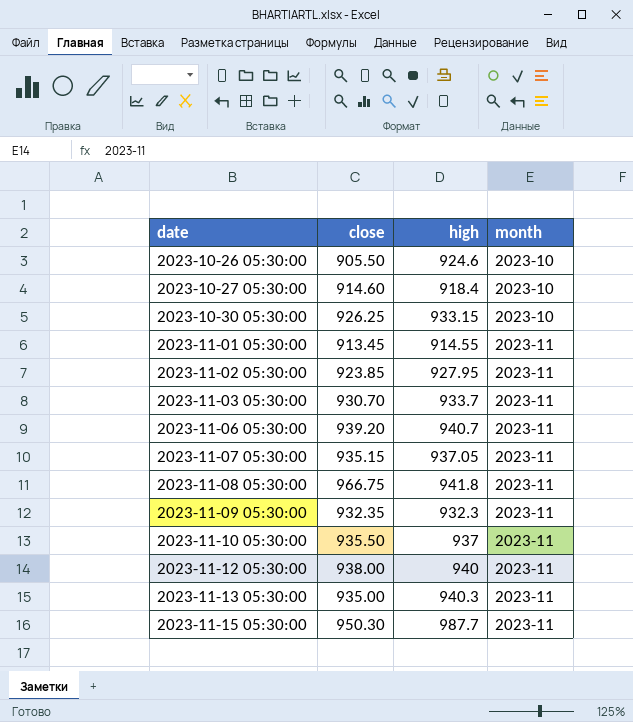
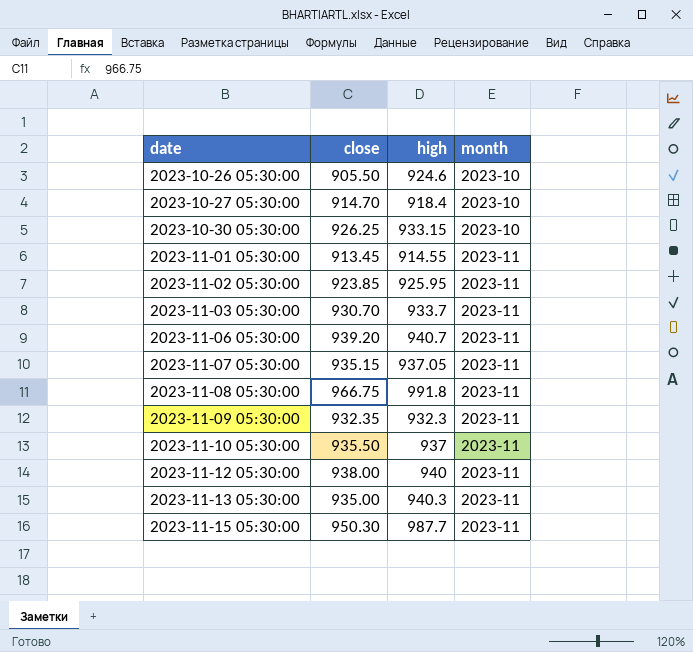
2023-10-27 05:30:00 | close: 914.60 -> 914.70
2023-11-02 05:30:00 | high: 927.95 -> 925.95
2023-11-08 05:30:00 | high: 941.8 -> 991.8

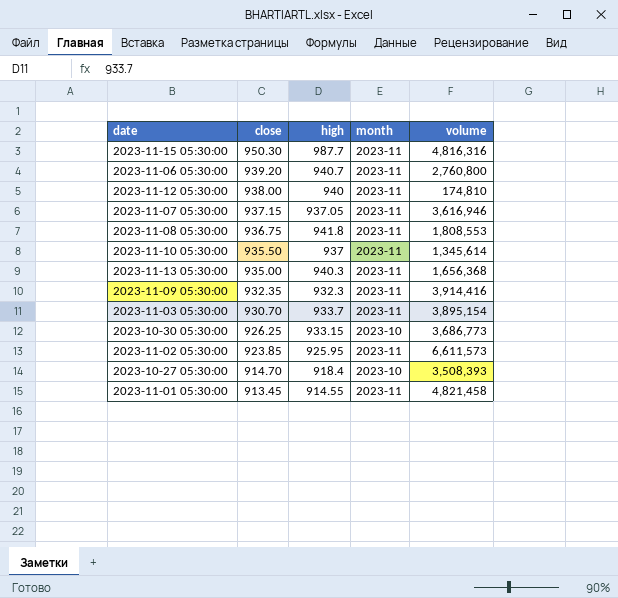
row order: date ascending -> close descending
column volume | position: none -> 5
row 2023-10-26 05:30:00: 905.50 | 924.6 | 2023-10 -> none
2023-11-07 05:30:00 | close: 935.15 -> 937.15
2023-11-08 05:30:00 | close: 966.75 -> 936.75
2023-11-08 05:30:00 | high: 991.8 -> 941.8

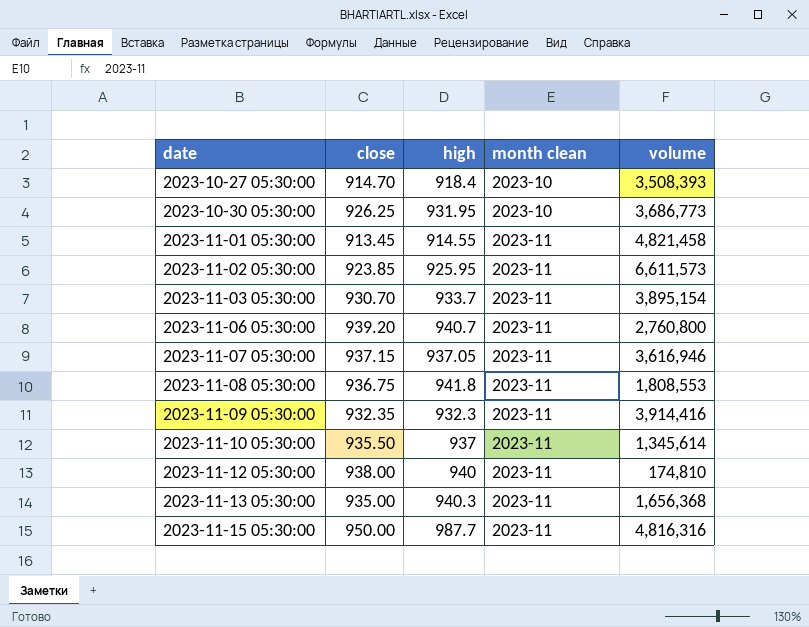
row order: close descending -> date ascending
column name: month -> month clean
2023-10-30 05:30:00 | high: 933.15 -> 931.95
2023-11-15 05:30:00 | close: 950.30 -> 950.00

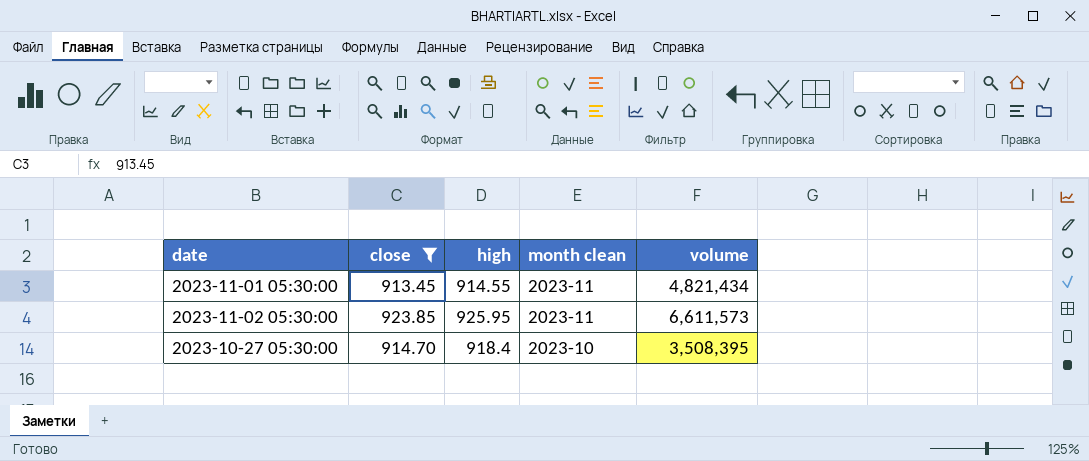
filter: none -> close <= 923.85
row order: date ascending -> month clean descending
2023-11-01 05:30:00 | volume: 4,821,458 -> 4,821,434
2023-10-27 05:30:00 | volume: 3,508,393 -> 3,508,395

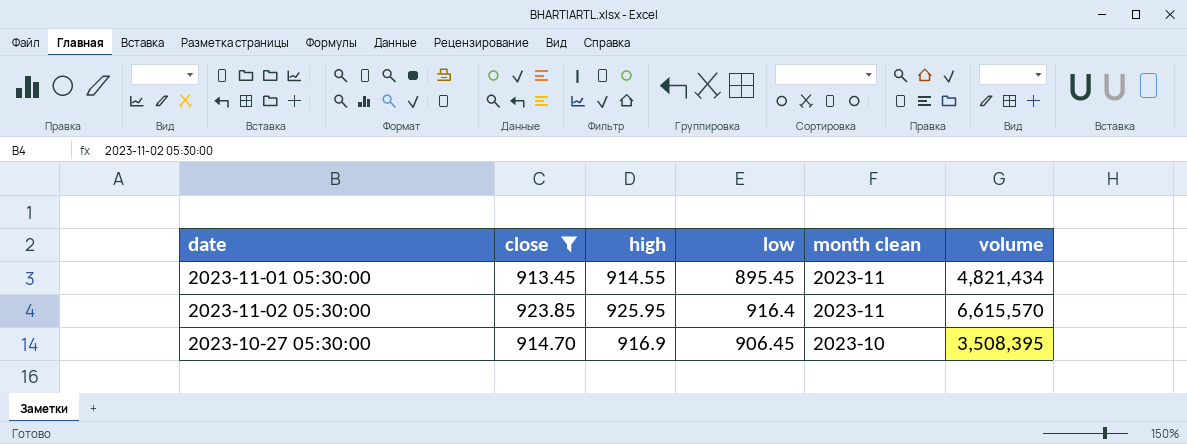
column low | position: none -> 4
2023-11-02 05:30:00 | volume: 6,611,573 -> 6,615,570
2023-10-27 05:30:00 | high: 918.4 -> 916.9

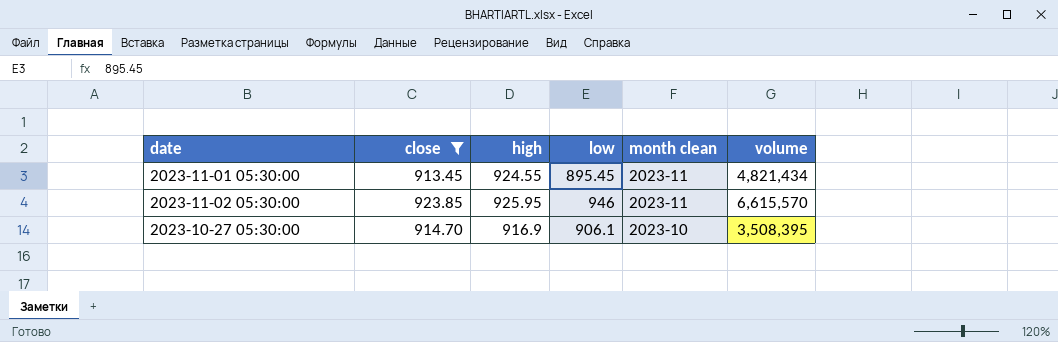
2023-11-01 05:30:00 | high: 914.55 -> 924.55
2023-11-02 05:30:00 | low: 916.4 -> 946
2023-10-27 05:30:00 | low: 906.45 -> 906.1

